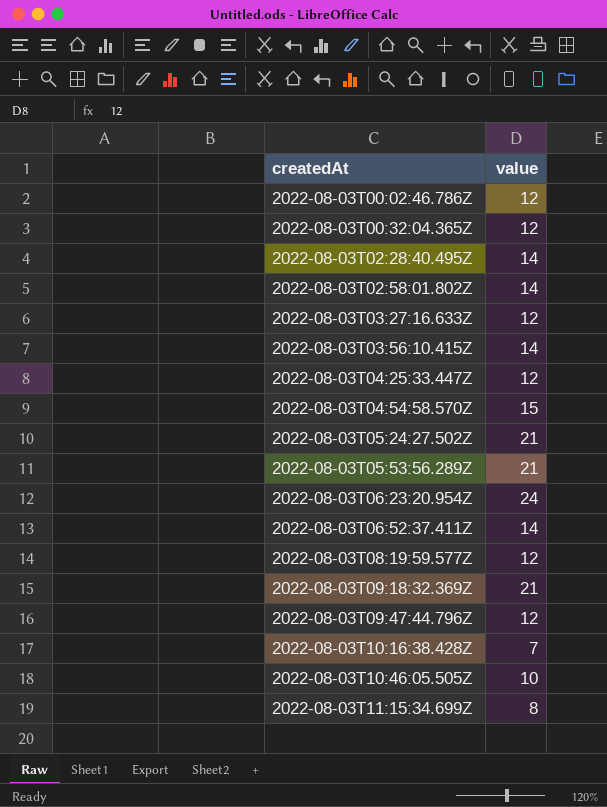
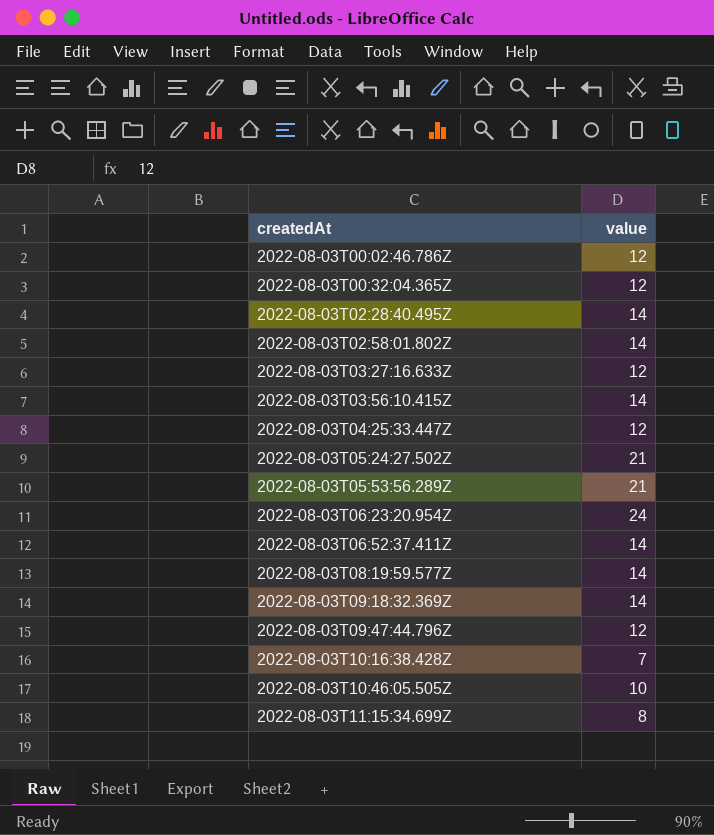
row 2022-08-03T04:54:58.570Z: 15 -> none
2022-08-03T08:19:59.577Z | value: 12 -> 14
2022-08-03T09:18:32.369Z | value: 21 -> 14

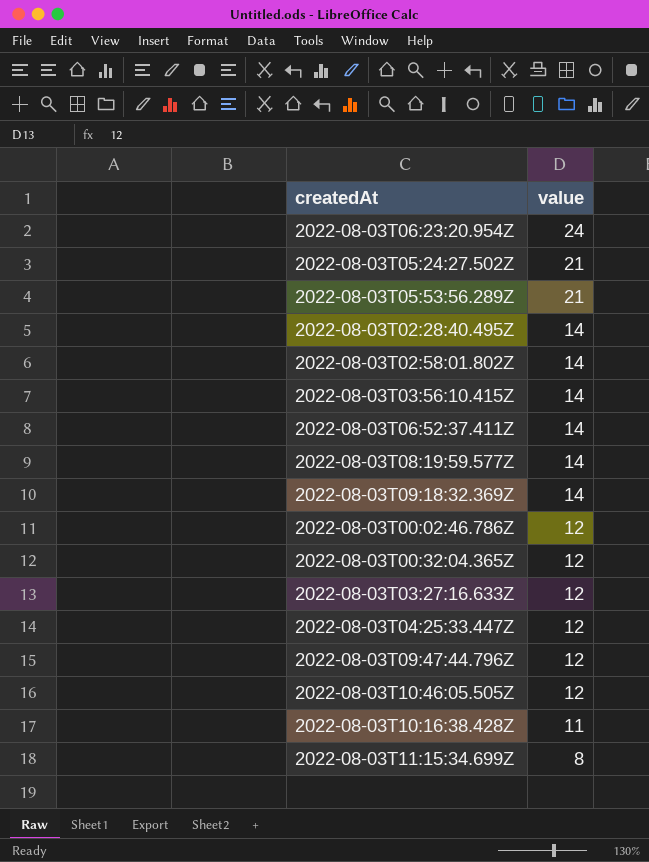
row order: createdAt ascending -> value descending
2022-08-03T10:46:05.505Z | value: 10 -> 12
2022-08-03T10:16:38.428Z | value: 7 -> 11

